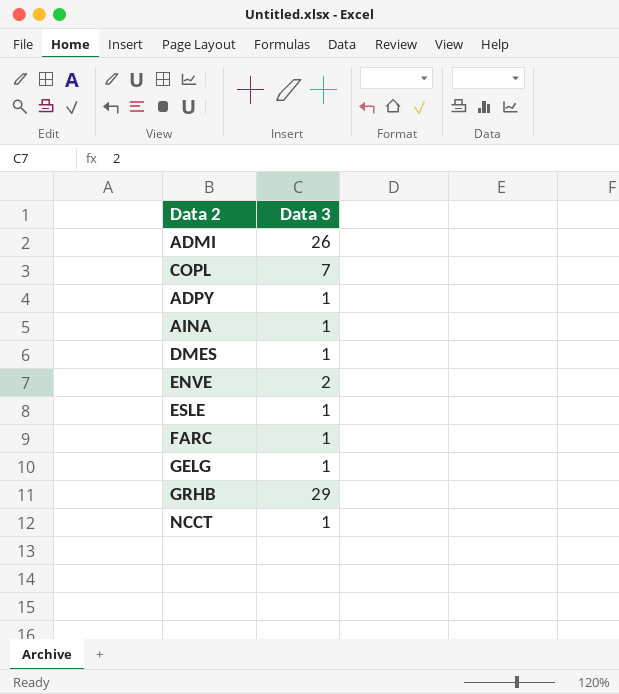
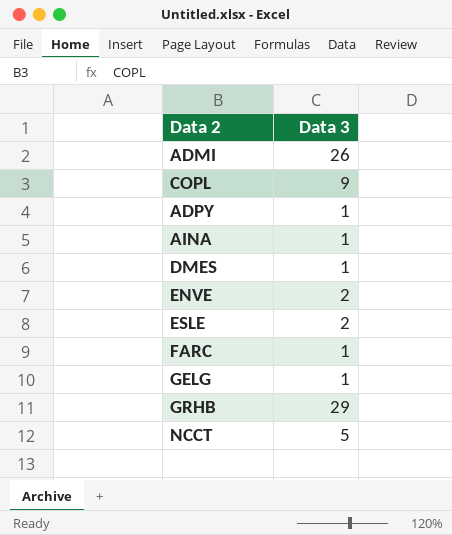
COPL | Data 3: 7 -> 9
ESLE | Data 3: 1 -> 2
NCCT | Data 3: 1 -> 5

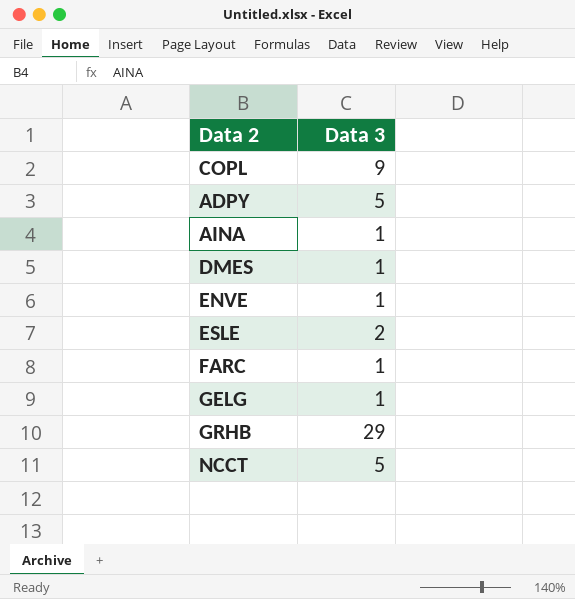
row ADMI: 26 -> none
ADPY | Data 3: 1 -> 5
ENVE | Data 3: 2 -> 1

